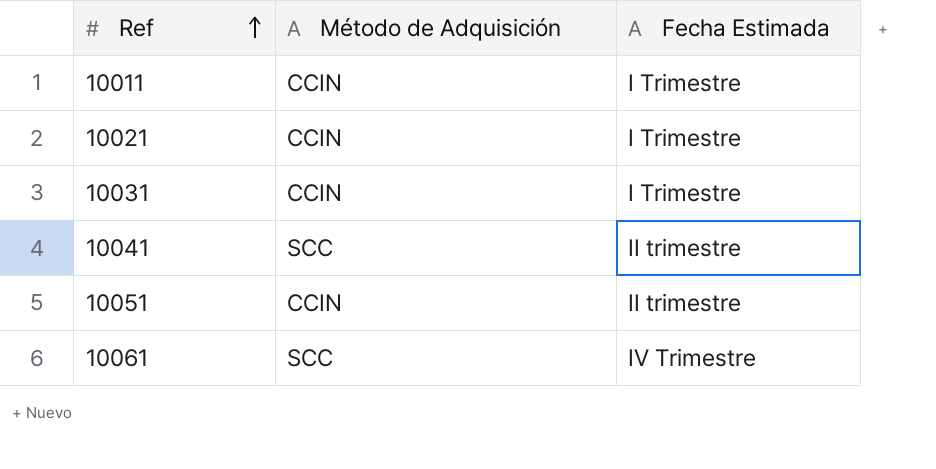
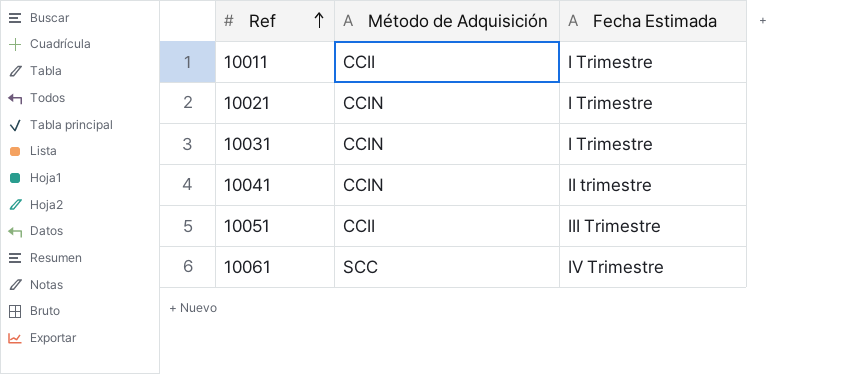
10011 | Método de Adquisición: CCIN -> CCII
10041 | Método de Adquisición: SCC -> CCIN
10051 | Método de Adquisición: CCIN -> CCII
10051 | Fecha Estimada: II trimestre -> III Trimestre

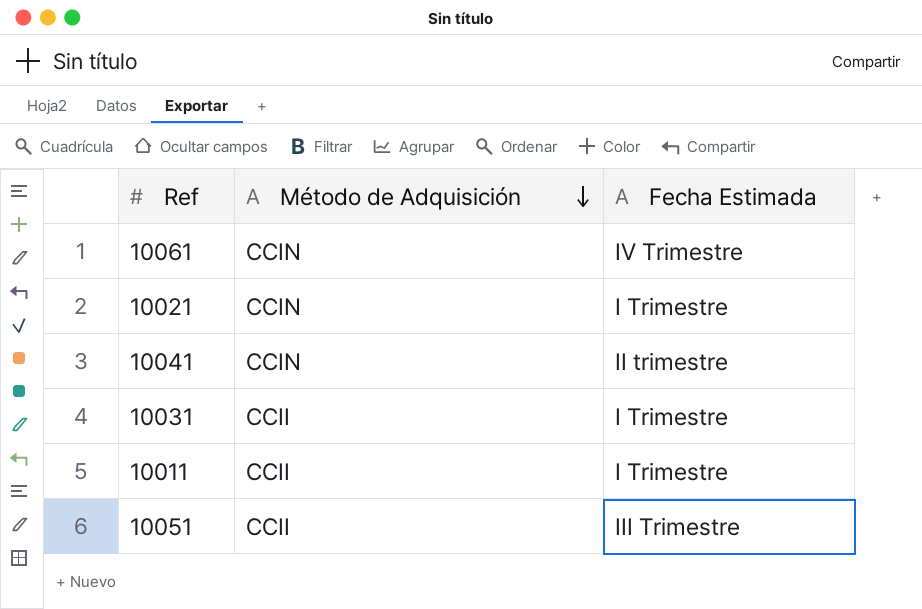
row order: Ref ascending -> Método de Adquisición descending
10061 | Método de Adquisición: SCC -> CCIN
10031 | Método de Adquisición: CCIN -> CCII

